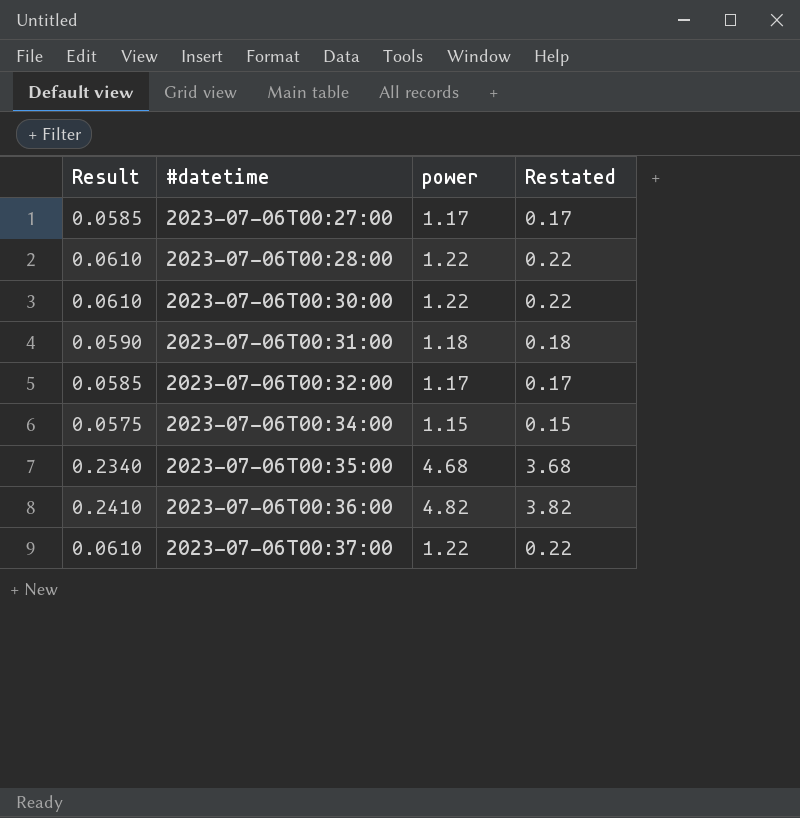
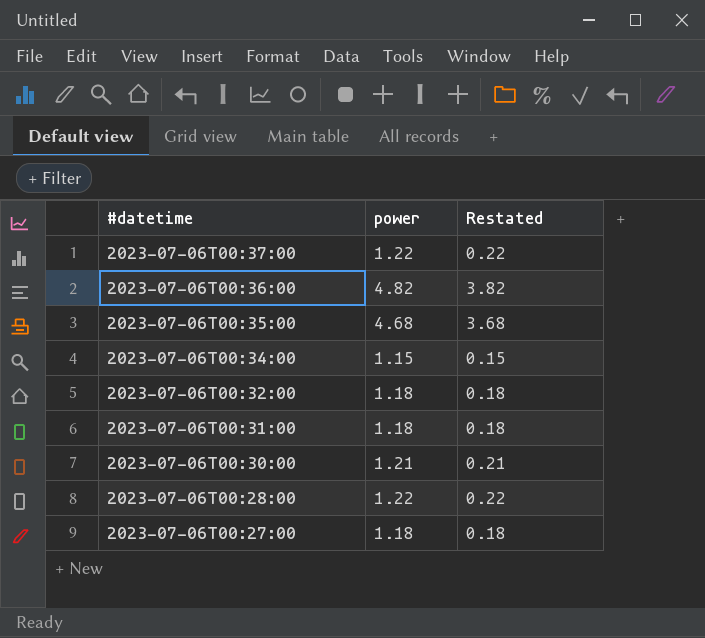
row order: #datetime ascending -> #datetime descending
column Result | formula: [power] * 0.05 -> none
2023-07-06T00:32:00 | power: 1.17 -> 1.18
2023-07-06T00:32:00 | Restated: 0.17 -> 0.18
2023-07-06T00:30:00 | power: 1.22 -> 1.21
2023-07-06T00:30:00 | Restated: 0.22 -> 0.21
2023-07-06T00:27:00 | power: 1.17 -> 1.18
2023-07-06T00:27:00 | Restated: 0.17 -> 0.18

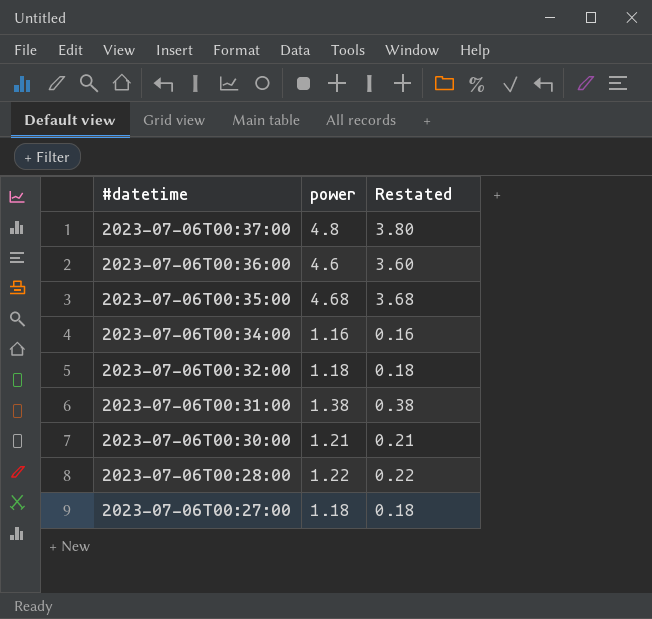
2023-07-06T00:37:00 | power: 1.22 -> 4.8
2023-07-06T00:37:00 | Restated: 0.22 -> 3.80
2023-07-06T00:36:00 | power: 4.82 -> 4.6
2023-07-06T00:36:00 | Restated: 3.82 -> 3.60
2023-07-06T00:34:00 | power: 1.15 -> 1.16
2023-07-06T00:34:00 | Restated: 0.15 -> 0.16
2023-07-06T00:31:00 | power: 1.18 -> 1.38
2023-07-06T00:31:00 | Restated: 0.18 -> 0.38

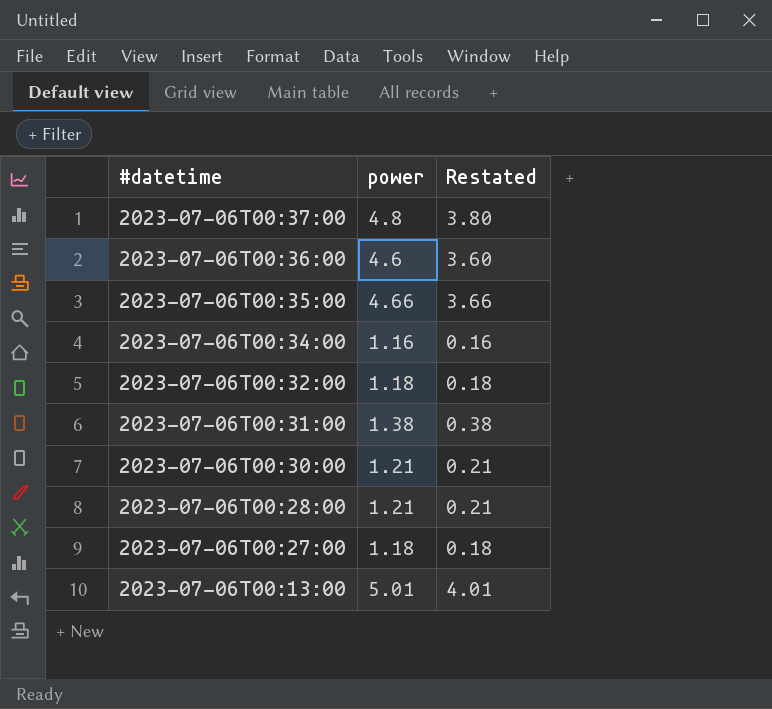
2023-07-06T00:35:00 | power: 4.68 -> 4.66
2023-07-06T00:35:00 | Restated: 3.68 -> 3.66
2023-07-06T00:28:00 | power: 1.22 -> 1.21
2023-07-06T00:28:00 | Restated: 0.22 -> 0.21
row 2023-07-06T00:13:00: none -> 5.01 | 4.01

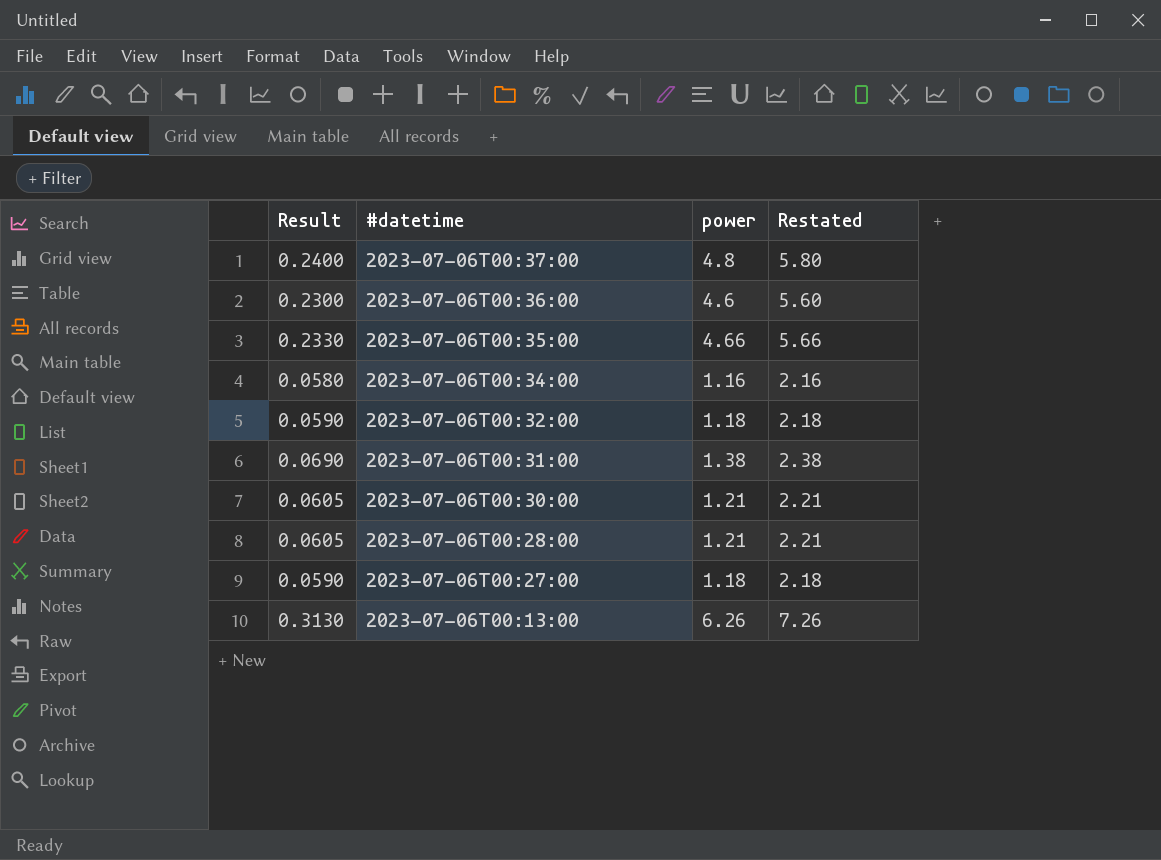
column Result | formula: none -> [power] * 0.05
column Restated | formula: [power] - 1 -> [power] + 1
2023-07-06T00:13:00 | power: 5.01 -> 6.26

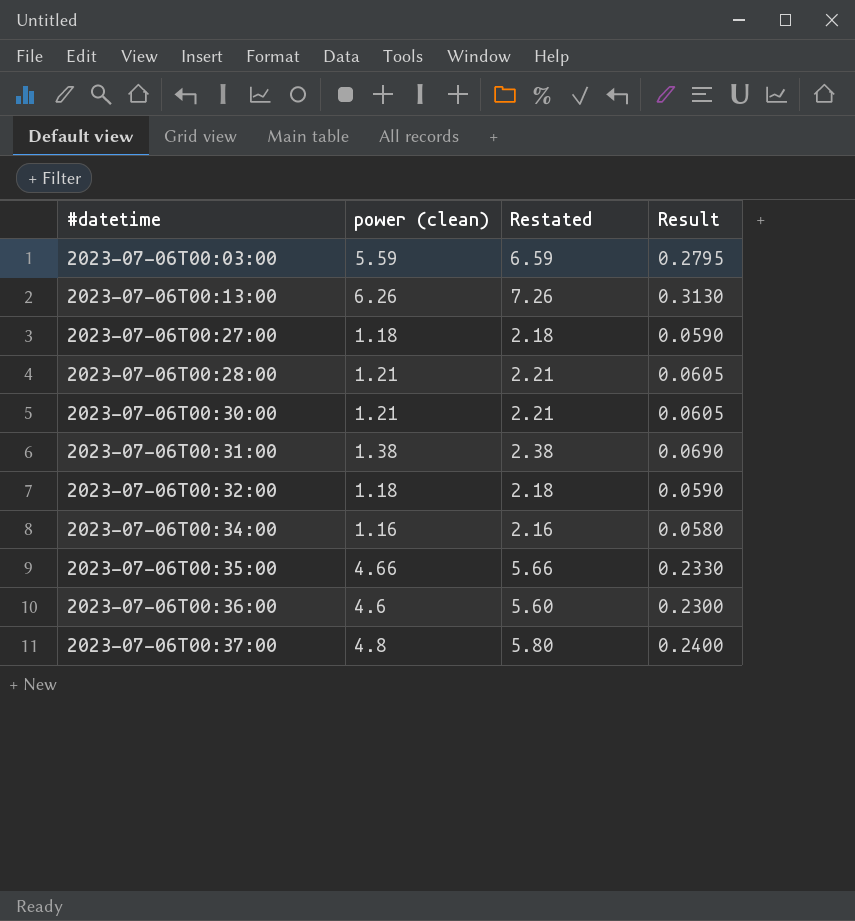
row order: #datetime descending -> #datetime ascending
column name: power -> power (clean)
column Result | position: 1 -> 4
row 2023-07-06T00:03:00: none -> 5.59 | 6.59 | 0.2795

